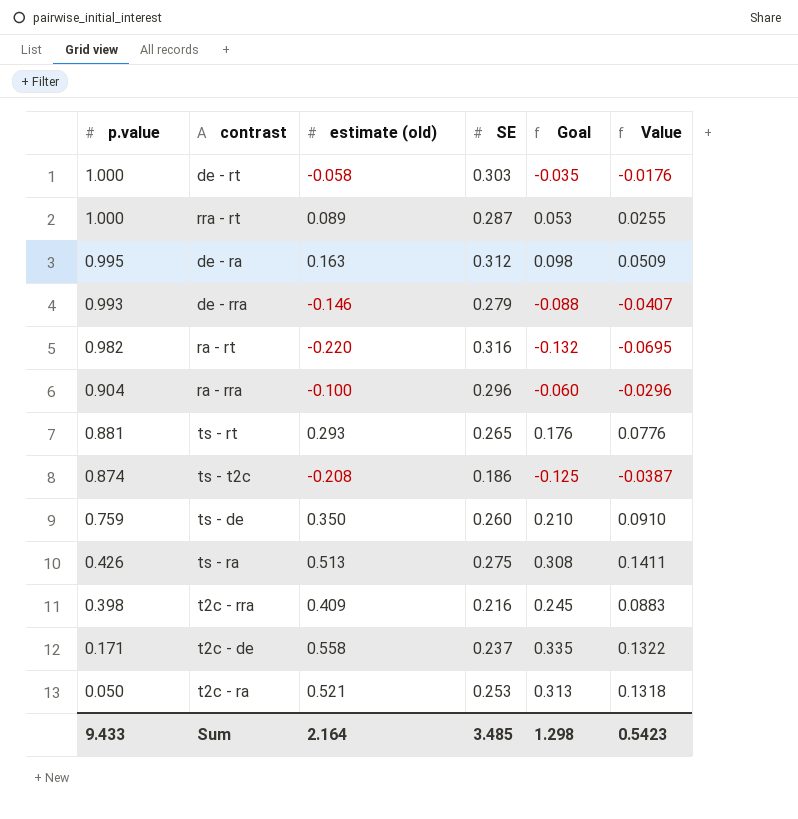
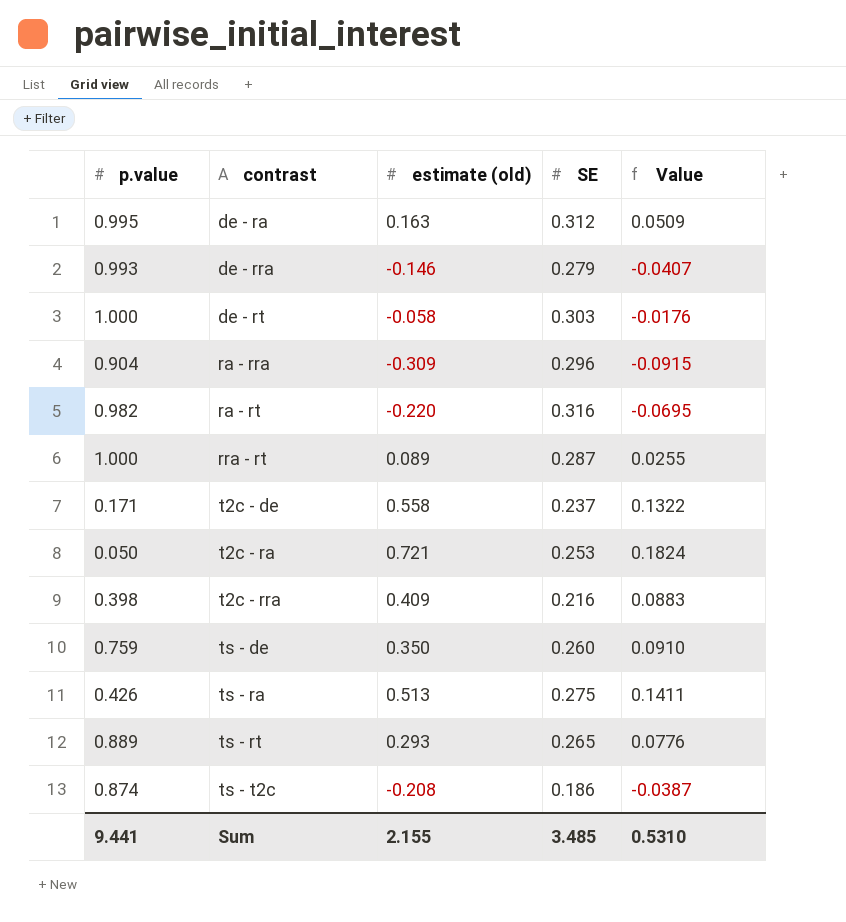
row order: p.value descending -> contrast ascending
column Goal | formula: [estimate (old)] * 0.6 -> none
ra - rra | estimate (old): -0.100 -> -0.309
ra - rra | Value: -0.0296 -> -0.0915
t2c - ra | estimate (old): 0.521 -> 0.721
t2c - ra | Value: 0.1318 -> 0.1824
ts - rt | p.value: 0.881 -> 0.889
Sum | p.value: 9.433 -> 9.441
Sum | estimate (old): 2.164 -> 2.155
Sum | Value: 0.5423 -> 0.5310

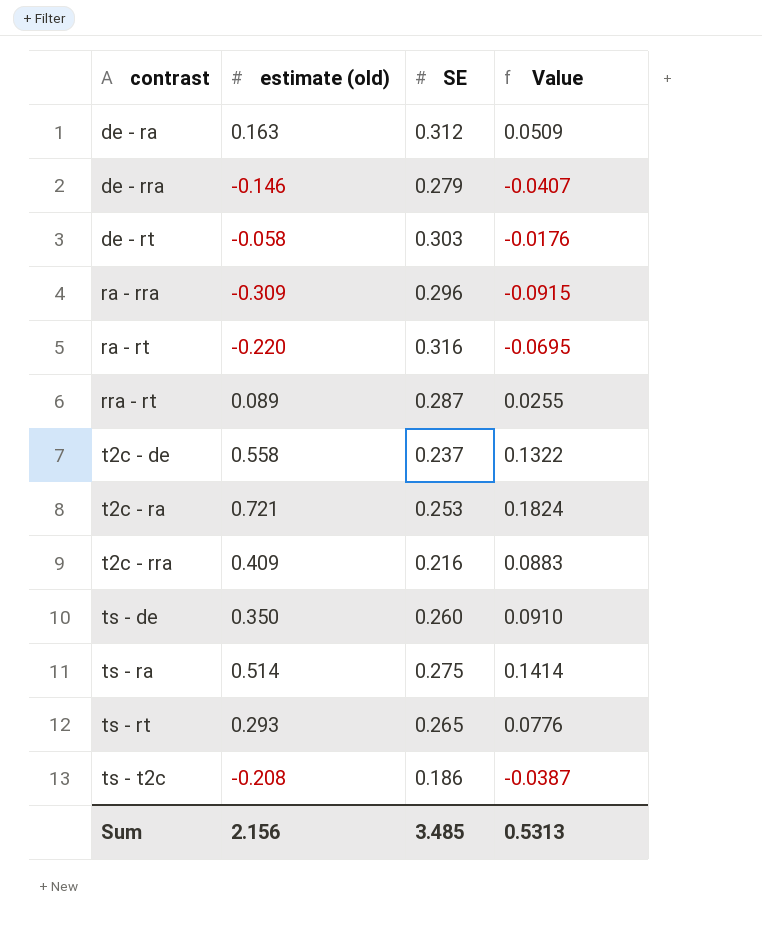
column p.value | position: 1 -> none
ts - ra | estimate (old): 0.513 -> 0.514
ts - ra | Value: 0.1411 -> 0.1414
Sum | estimate (old): 2.155 -> 2.156
Sum | Value: 0.5310 -> 0.5313

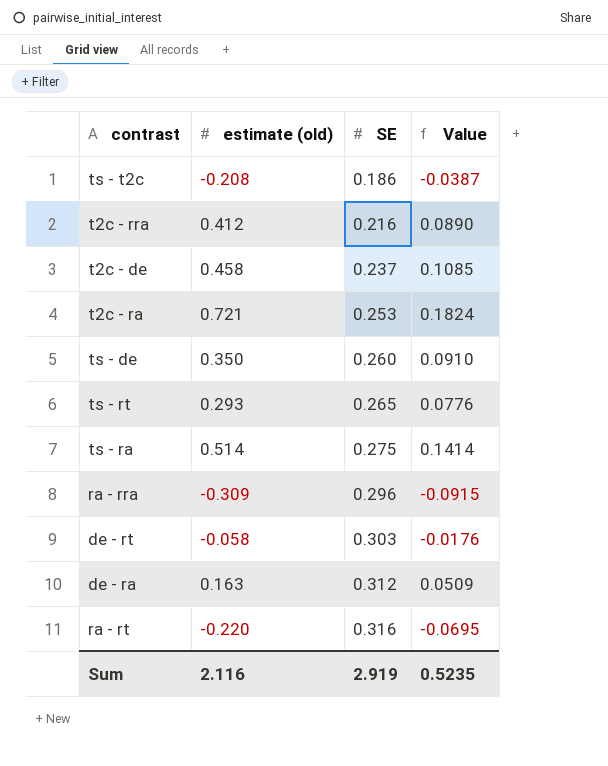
row order: contrast ascending -> SE ascending
row de - rra: -0.146 | 0.279 | -0.0407 -> none
row rra - rt: 0.089 | 0.287 | 0.0255 -> none
t2c - rra | estimate (old): 0.409 -> 0.412
t2c - rra | Value: 0.0883 -> 0.0890
t2c - de | estimate (old): 0.558 -> 0.458
t2c - de | Value: 0.1322 -> 0.1085
Sum | estimate (old): 2.156 -> 2.116
Sum | SE: 3.485 -> 2.919
Sum | Value: 0.5313 -> 0.5235

